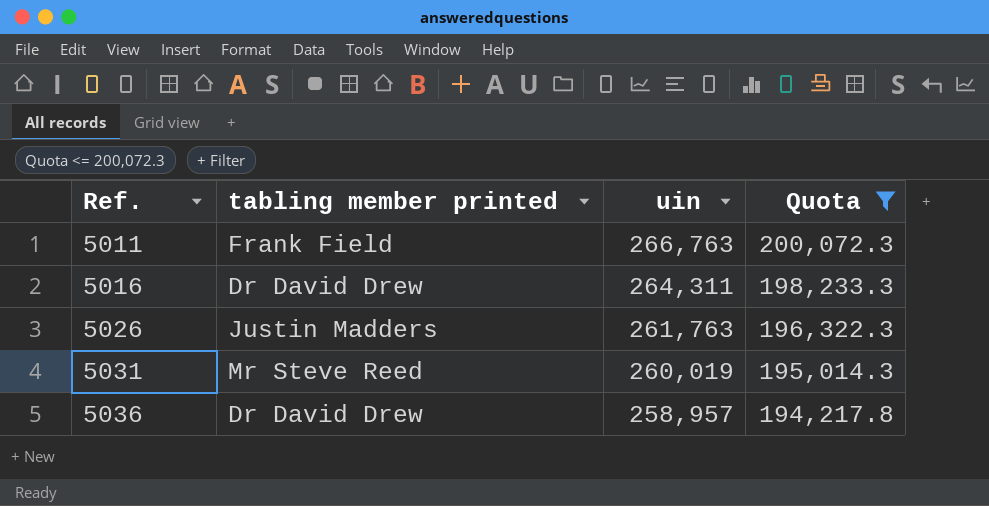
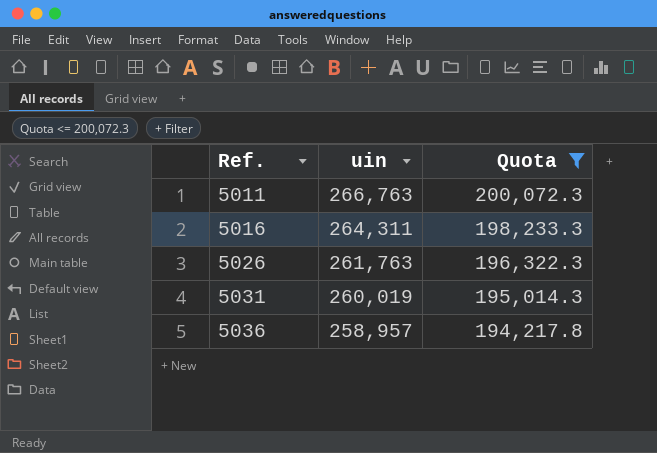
column tabling member printed | position: 2 -> none

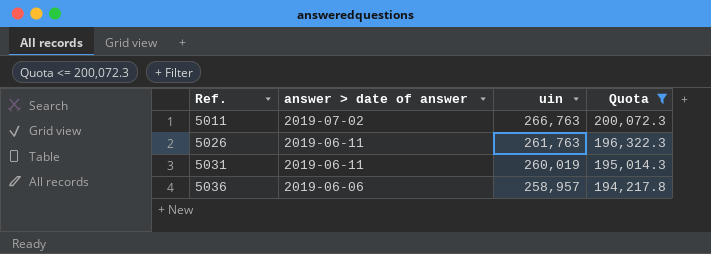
column answer > date of answer | position: none -> 2
row 5016: 264,311 | 198,233.3 -> none

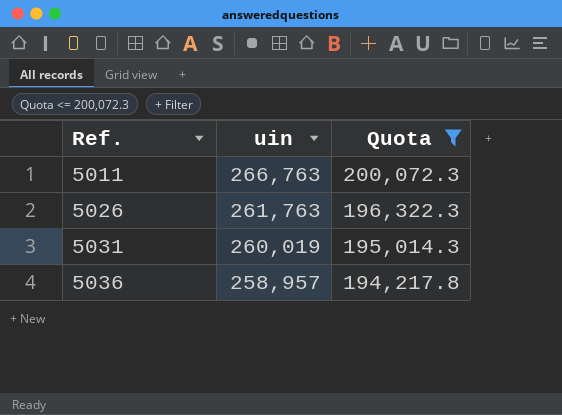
column answer > date of answer | position: 2 -> none

